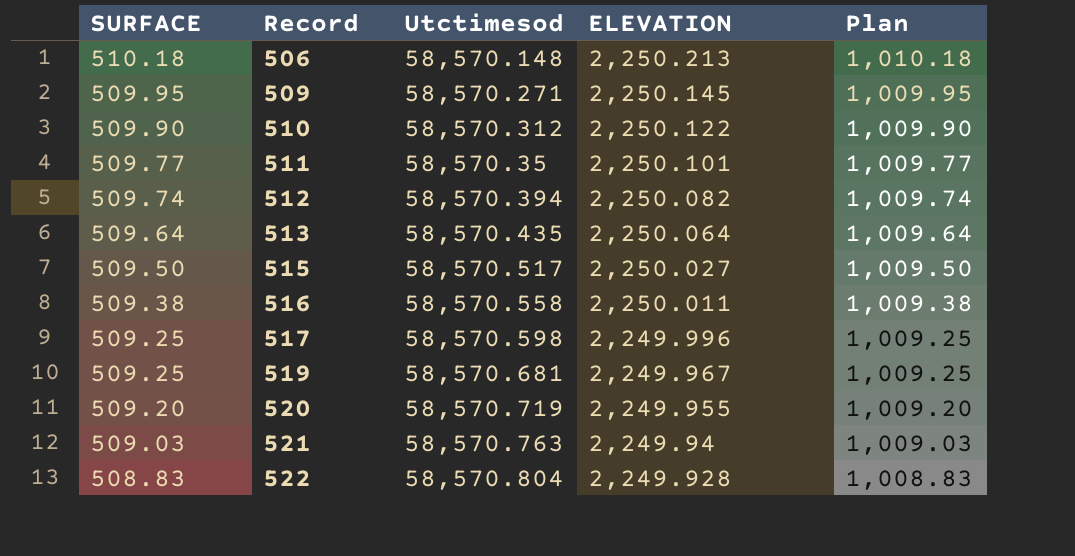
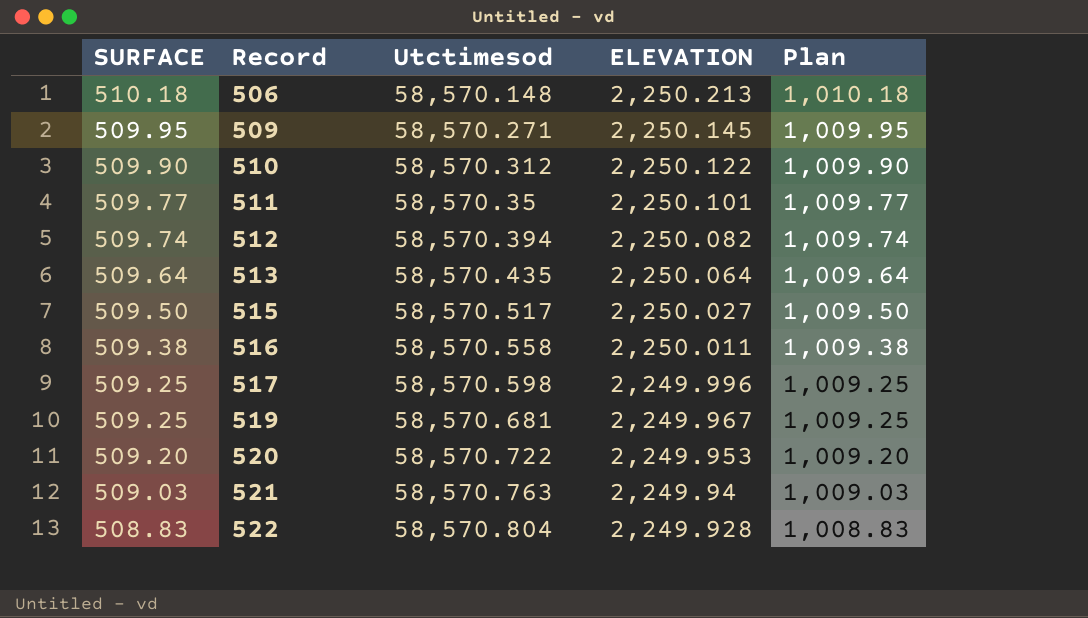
520 | Utctimesod: 58,570.719 -> 58,570.722
520 | ELEVATION: 2,249.955 -> 2,249.953

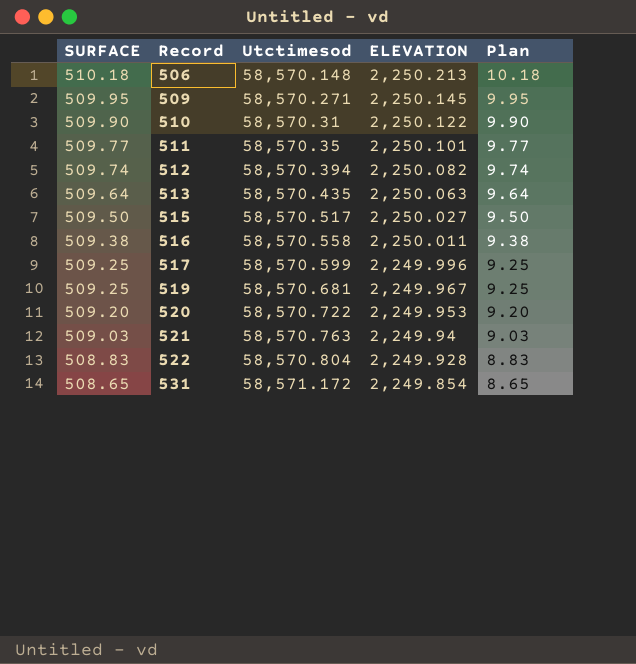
column Plan | formula: [SURFACE] + 500 -> [SURFACE] - 500
510 | Utctimesod: 58,570.312 -> 58,570.31
513 | ELEVATION: 2,250.064 -> 2,250.063
517 | Utctimesod: 58,570.598 -> 58,570.599
row 531: none -> 508.65 | 58,571.172 | 2,249.854 | 8.65

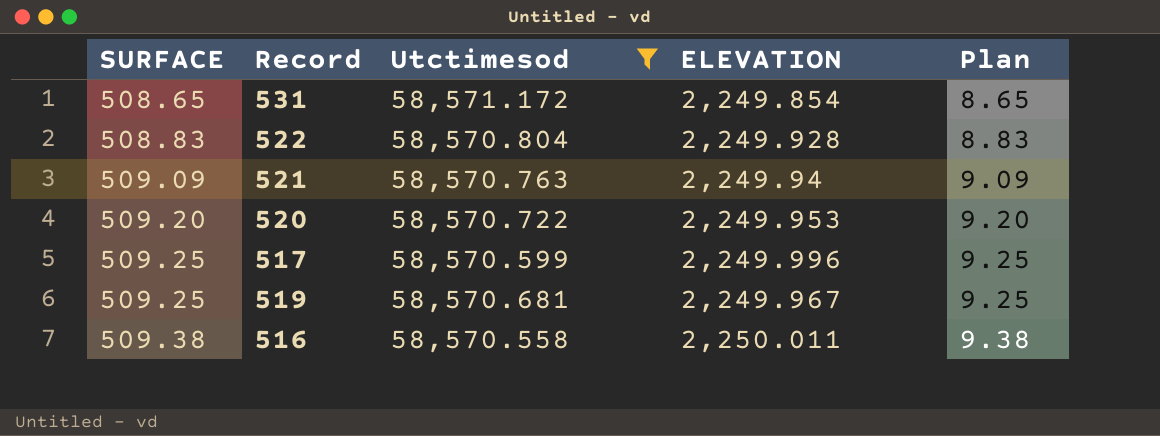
filter: none -> Utctimesod >= 58,570.558
row order: SURFACE descending -> SURFACE ascending
521 | SURFACE: 509.03 -> 509.09
521 | Plan: 9.03 -> 9.09

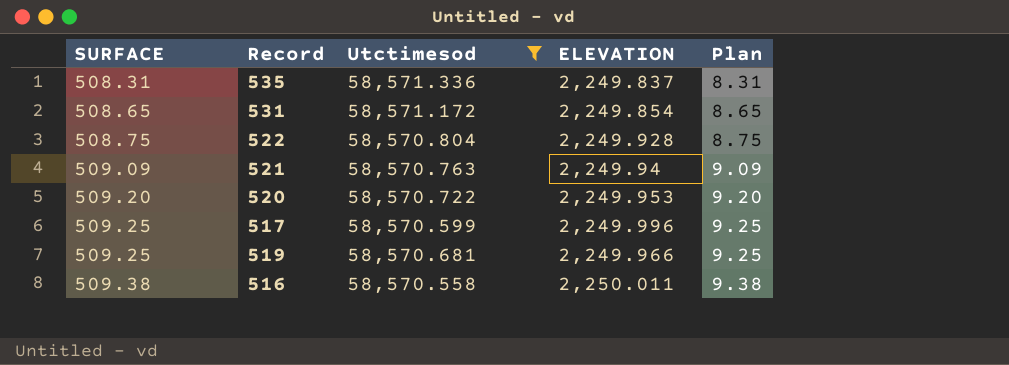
row 535: none -> 508.31 | 58,571.336 | 2,249.837 | 8.31
522 | SURFACE: 508.83 -> 508.75
522 | Plan: 8.83 -> 8.75
519 | ELEVATION: 2,249.967 -> 2,249.966

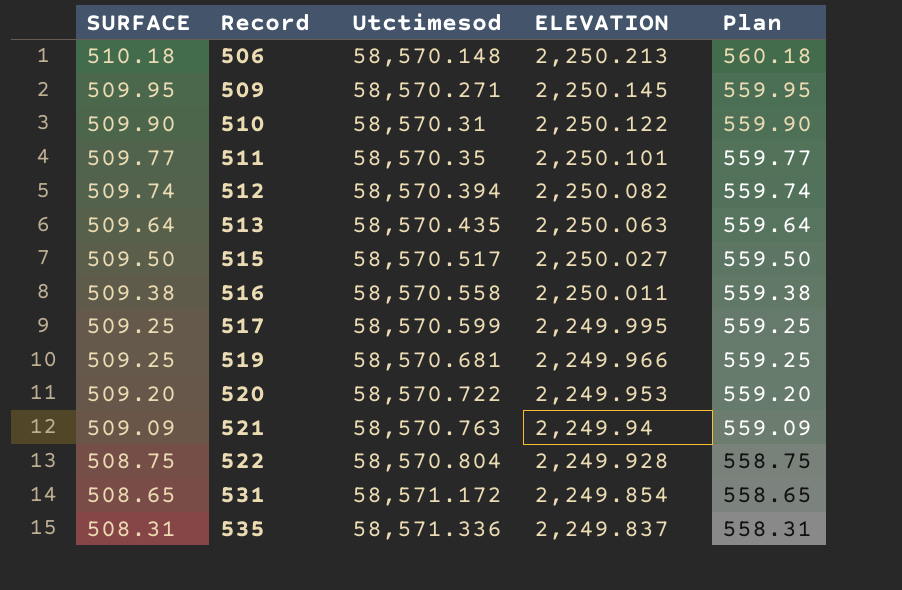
filter: Utctimesod >= 58,570.558 -> none
row order: SURFACE ascending -> SURFACE descending
column Plan | formula: [SURFACE] - 500 -> [SURFACE] + 50
517 | ELEVATION: 2,249.996 -> 2,249.995

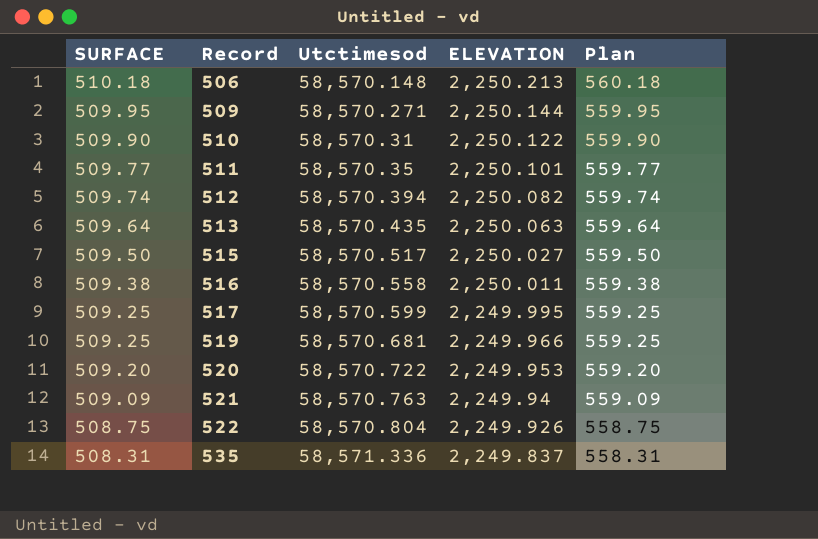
row 531: 508.65 | 58,571.172 | 2,249.854 | 558.65 -> none
509 | ELEVATION: 2,250.145 -> 2,250.144
522 | ELEVATION: 2,249.928 -> 2,249.926

